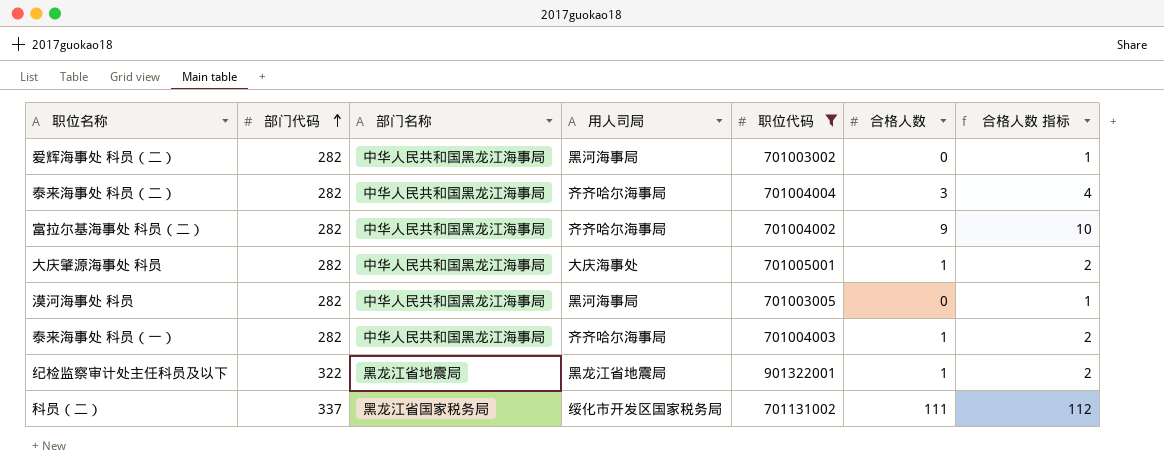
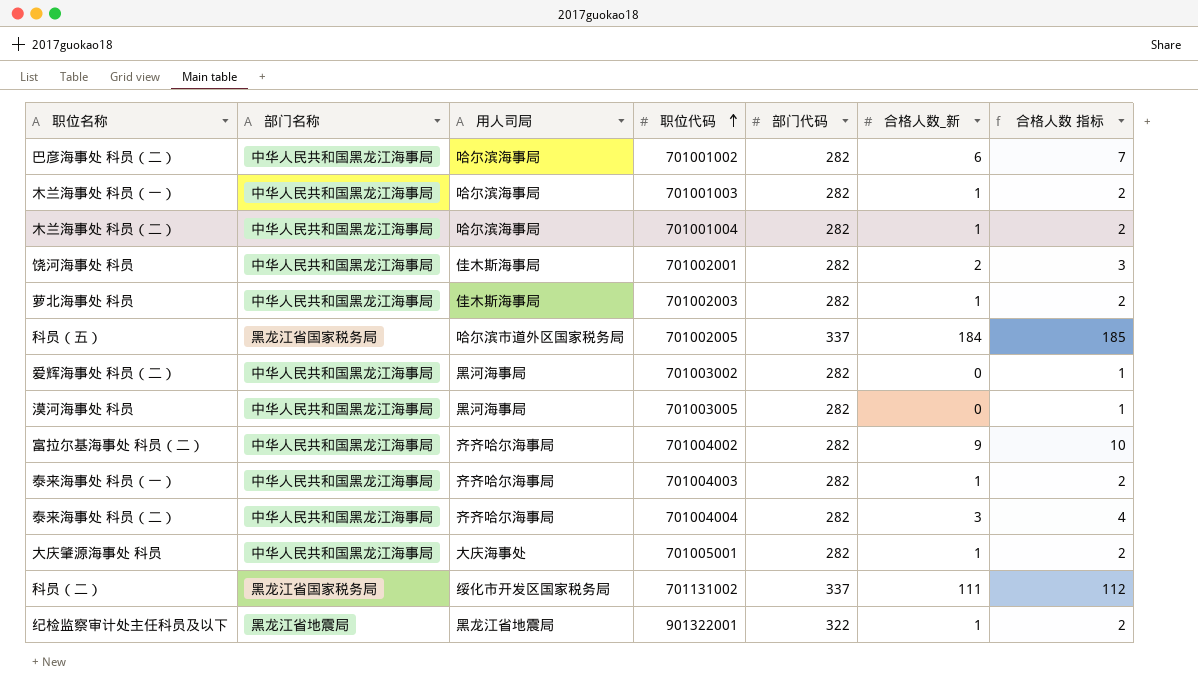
filter: 职位代码 >= 701003002 -> none
row order: 部门代码 ascending -> 职位代码 ascending
column 部门代码 | position: 2 -> 5
column name: 合格人数 -> 合格人数_新

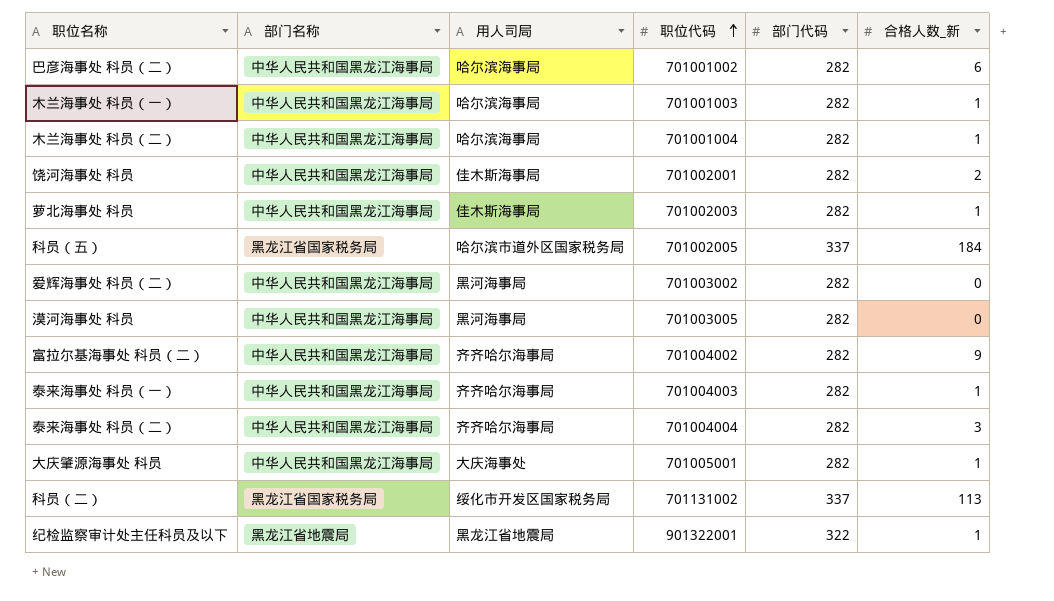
column 合格人数 指标 | formula: [合格人数_新] + 1 -> none
科员（二） | 合格人数_新: 111 -> 113

